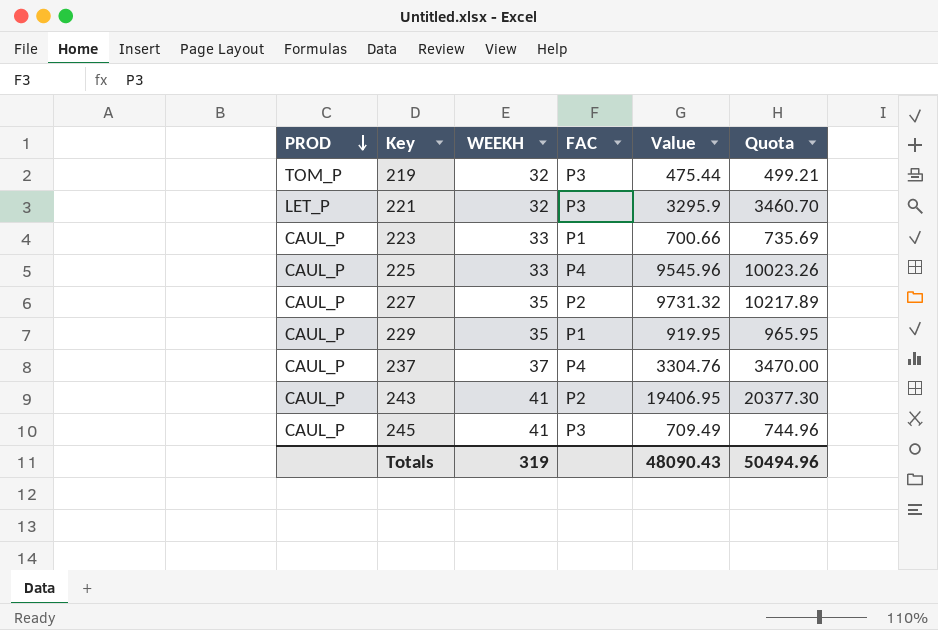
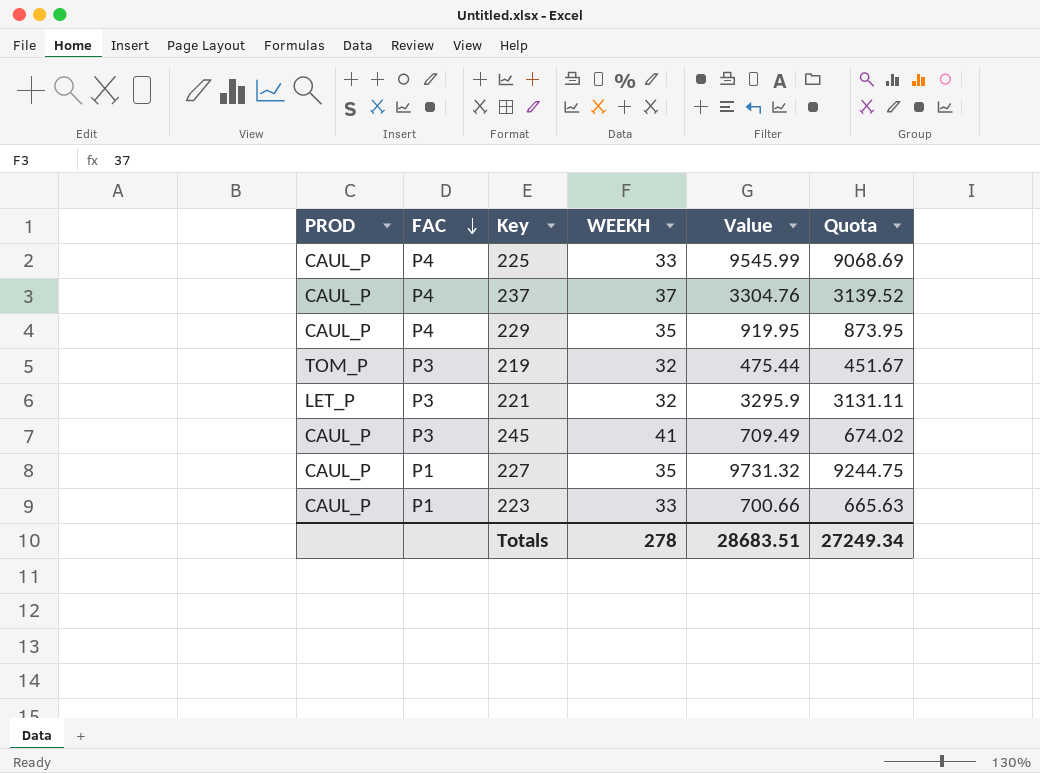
row order: PROD descending -> FAC descending
column FAC | position: 4 -> 2
column Quota | formula: [Value] * 1.05 -> [Value] * 0.95
row 243: CAUL_P | 41 | P2 | 19406.95 | 20377.30 -> none
225 | Value: 9545.96 -> 9545.99
229 | FAC: P1 -> P4
227 | FAC: P2 -> P1
Totals | WEEKH: 319 -> 278
Totals | Value: 48090.43 -> 28683.51
Totals | Quota: 50494.96 -> 27249.34

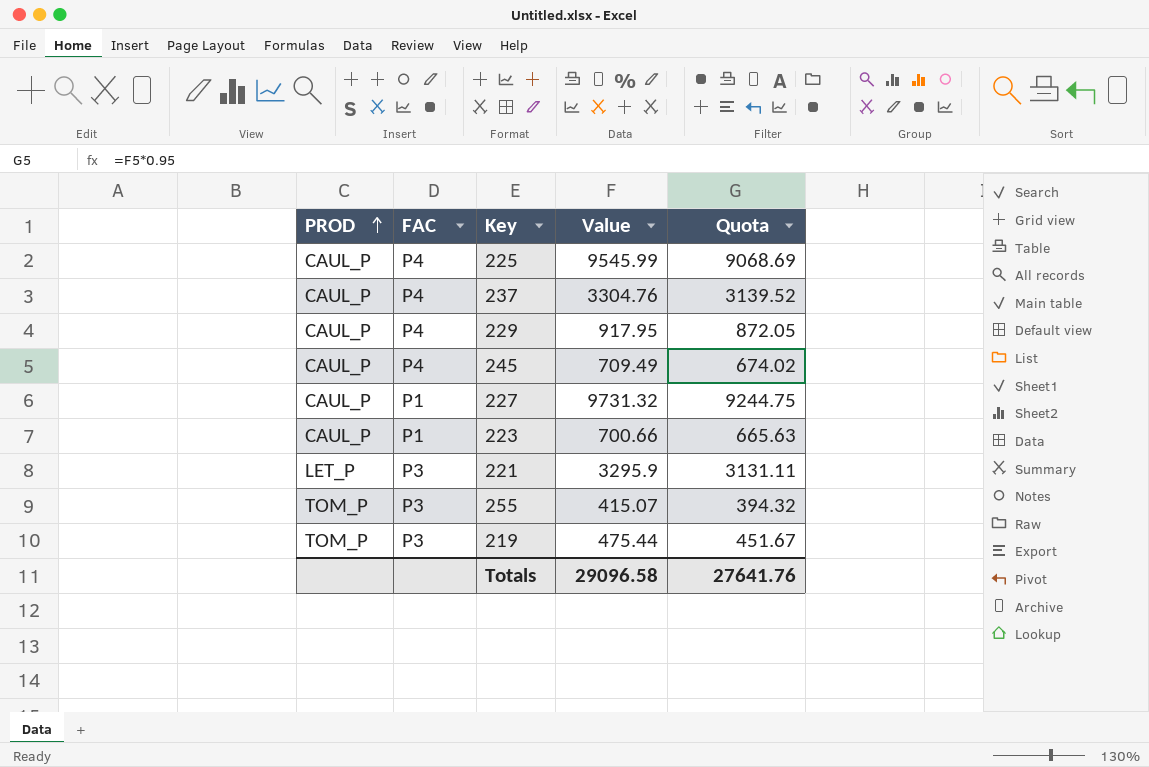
row order: FAC descending -> PROD ascending
column WEEKH | position: 4 -> none
229 | Value: 919.95 -> 917.95
229 | Quota: 873.95 -> 872.05
245 | FAC: P3 -> P4
row 255: none -> TOM_P | P3 | 415.07 | 394.32
Totals | Value: 28683.51 -> 29096.58
Totals | Quota: 27249.34 -> 27641.76

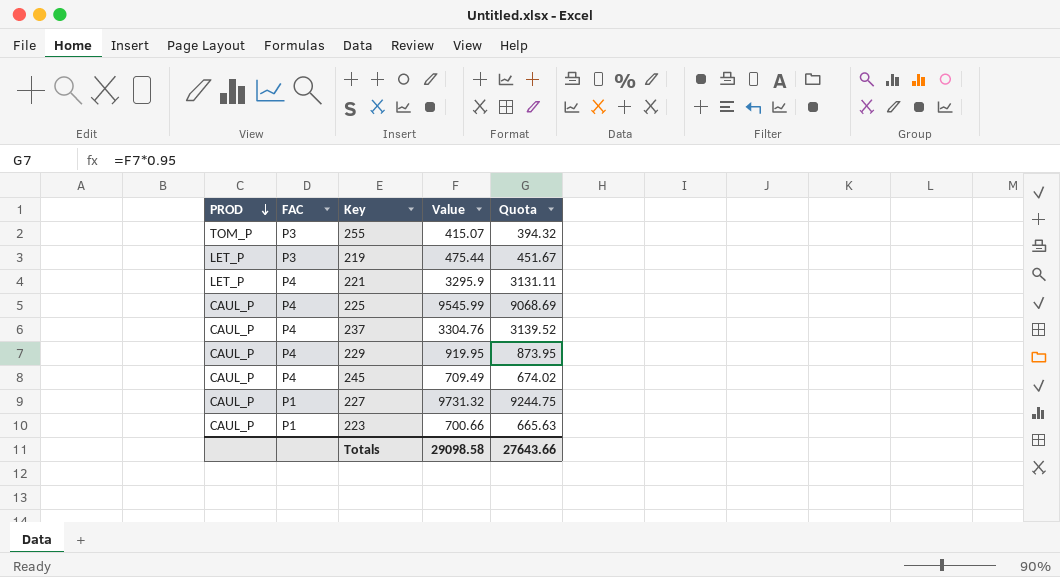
row order: PROD ascending -> PROD descending
219 | PROD: TOM_P -> LET_P
221 | FAC: P3 -> P4
229 | Value: 917.95 -> 919.95
229 | Quota: 872.05 -> 873.95
Totals | Value: 29096.58 -> 29098.58
Totals | Quota: 27641.76 -> 27643.66

